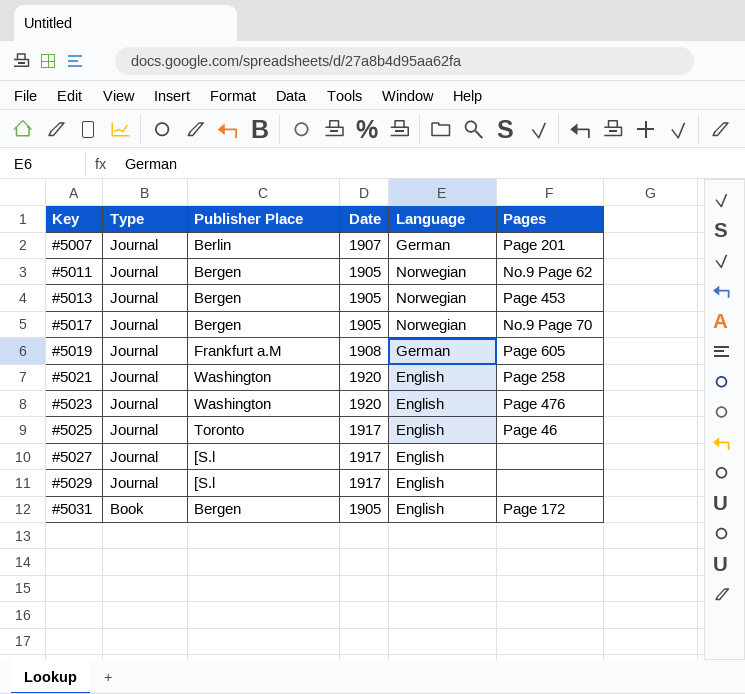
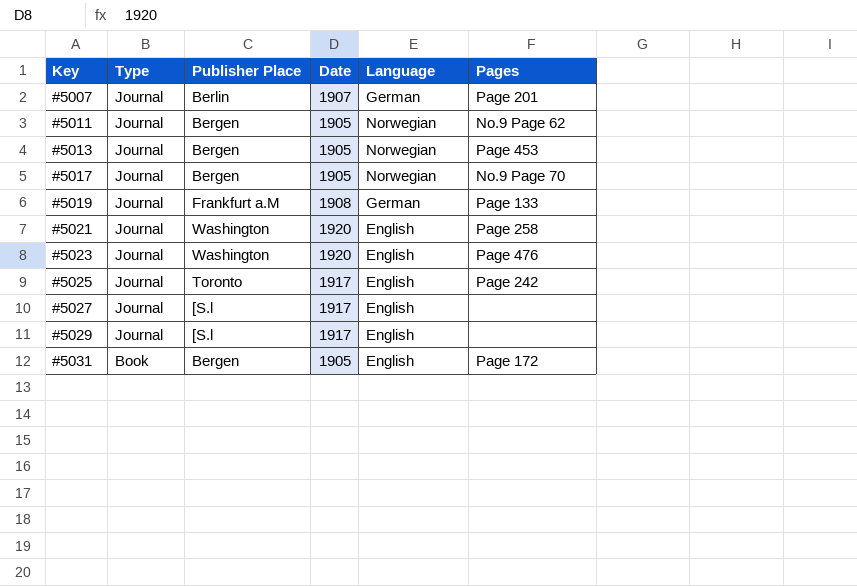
#5019 | Pages: Page 605 -> Page 133
#5025 | Pages: Page 46 -> Page 242

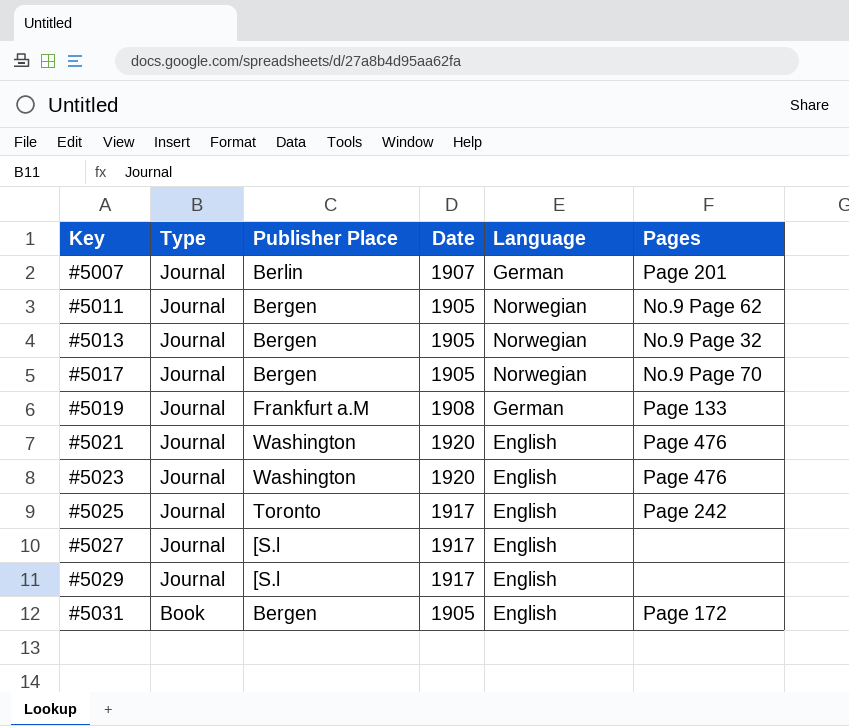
#5013 | Pages: Page 453 -> No.9 Page 32
#5021 | Pages: Page 258 -> Page 476

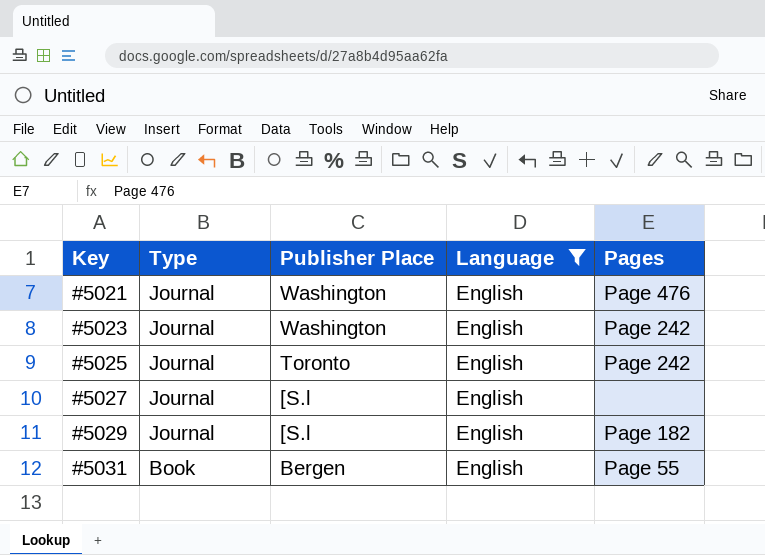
filter: none -> Language = English
column Date | position: 4 -> none
#5023 | Pages: Page 476 -> Page 242
#5029 | Pages: none -> Page 182
#5031 | Pages: Page 172 -> Page 55

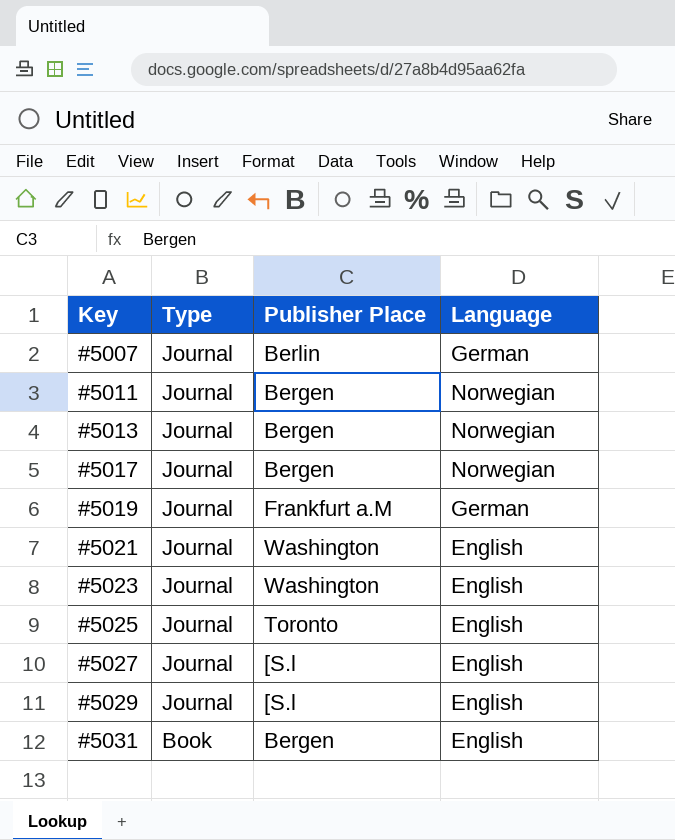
filter: Language = English -> none
column Pages | position: 5 -> none

